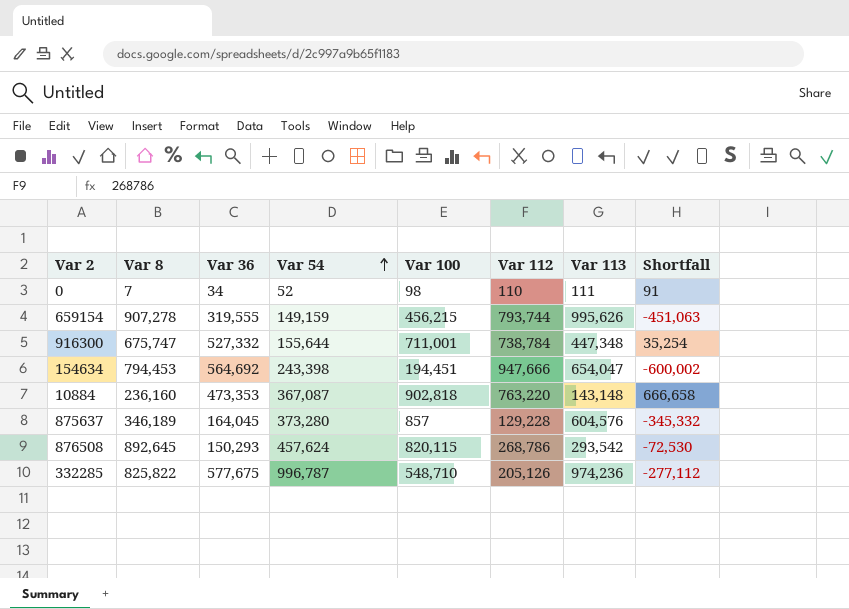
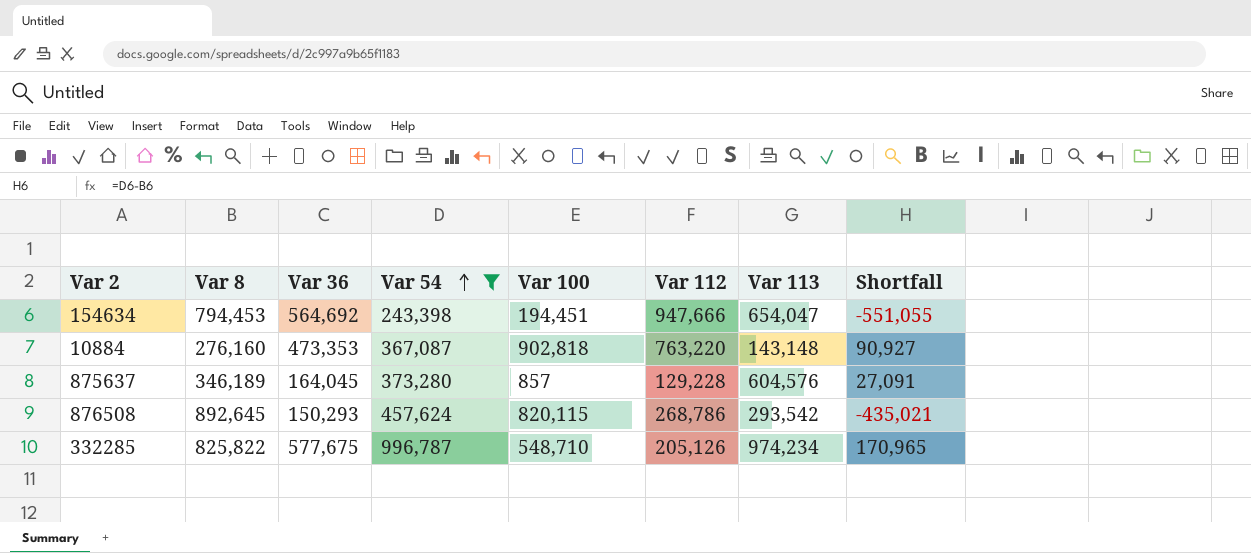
filter: none -> Var 54 >= 243,398
column Shortfall | formula: [Var 100] - [Var 8] -> [Var 54] - [Var 8]
10884 | Var 8: 236,160 -> 276,160
332285 | Var 113: 974,236 -> 974,234

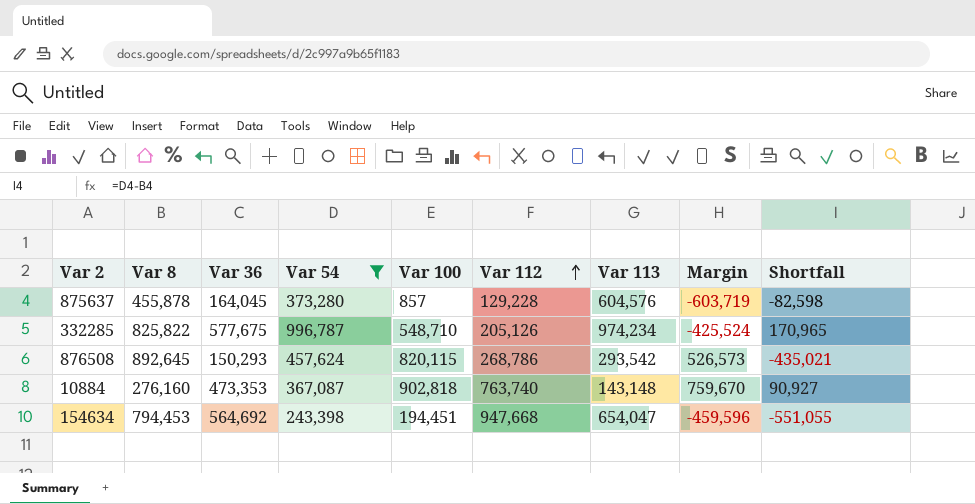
row order: Var 54 ascending -> Var 112 ascending
column Margin | formula: none -> [Var 100] - [Var 113]
875637 | Var 8: 346,189 -> 455,878
875637 | Shortfall: 27,091 -> -82,598
10884 | Var 112: 763,220 -> 763,740
154634 | Var 112: 947,666 -> 947,668

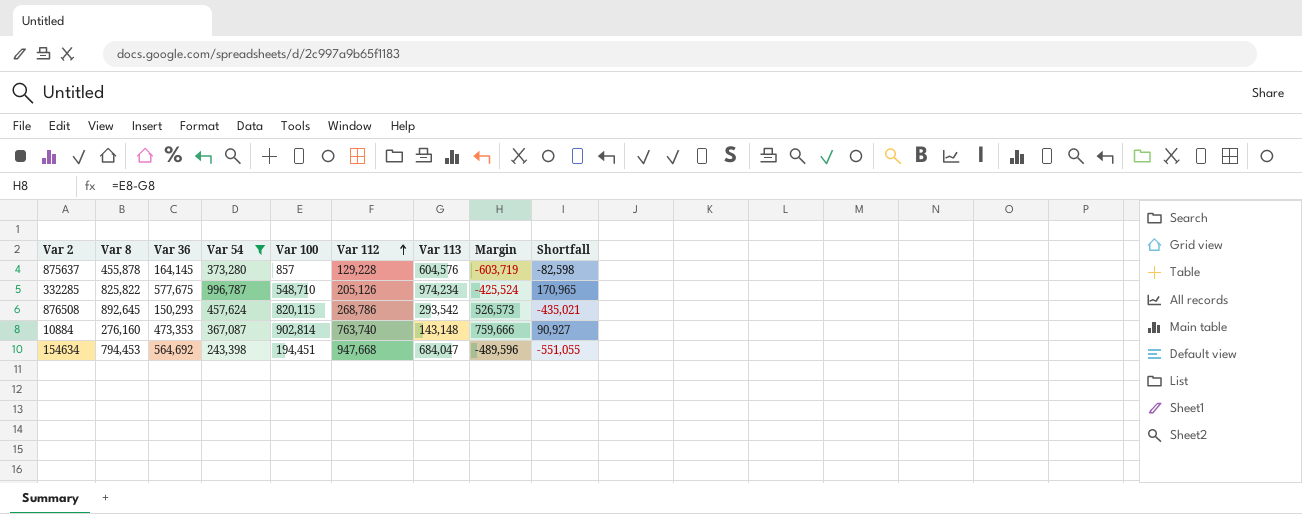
875637 | Var 36: 164,045 -> 164,145
10884 | Var 100: 902,818 -> 902,814
10884 | Margin: 759,670 -> 759,666
154634 | Var 113: 654,047 -> 684,047
154634 | Margin: -459,596 -> -489,596

